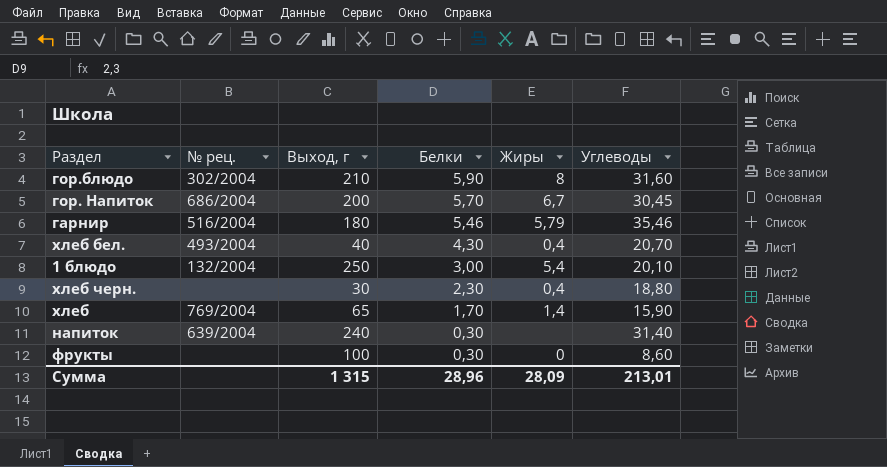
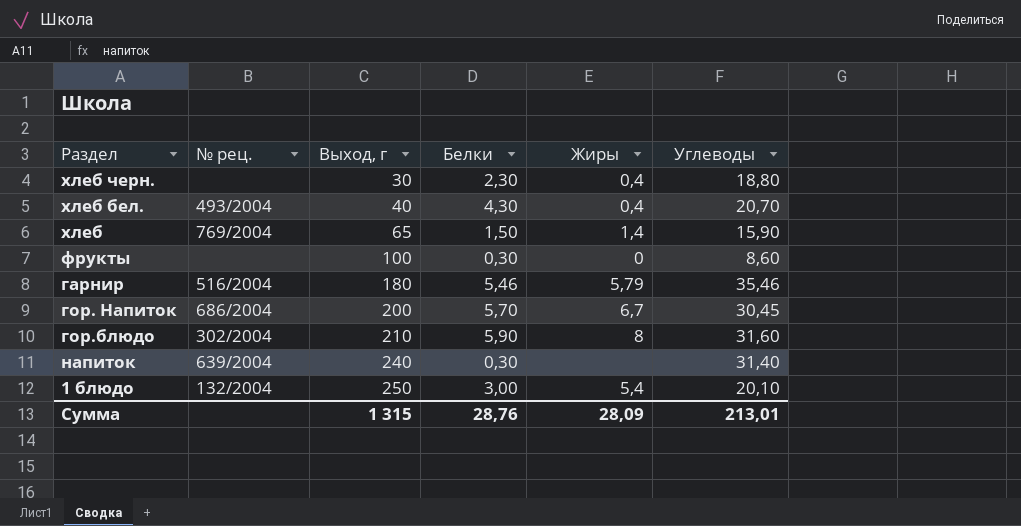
row order: Белки descending -> Выход, г ascending
хлеб | Белки: 1,70 -> 1,50
Сумма | Белки: 28,96 -> 28,76

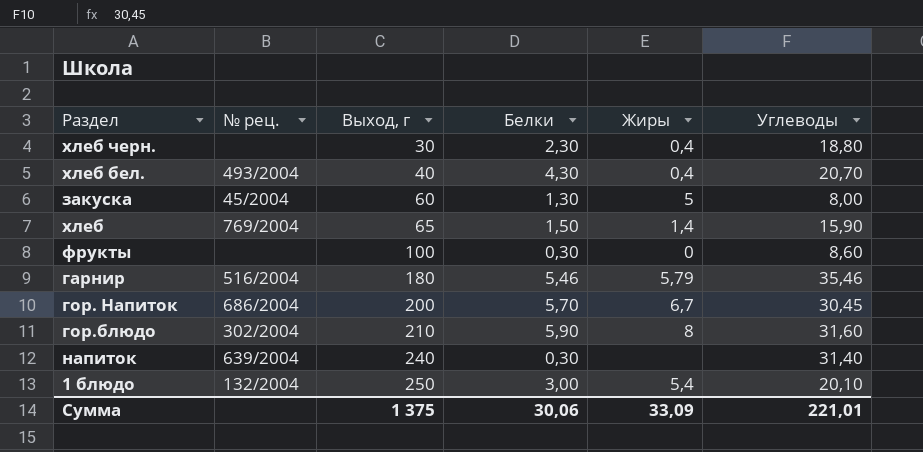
row закуска: none -> 45/2004 | 60 | 1,30 | 5 | 8,00
Сумма | Выход, г: 1 315 -> 1 375
Сумма | Белки: 28,76 -> 30,06
Сумма | Жиры: 28,09 -> 33,09
Сумма | Углеводы: 213,01 -> 221,01

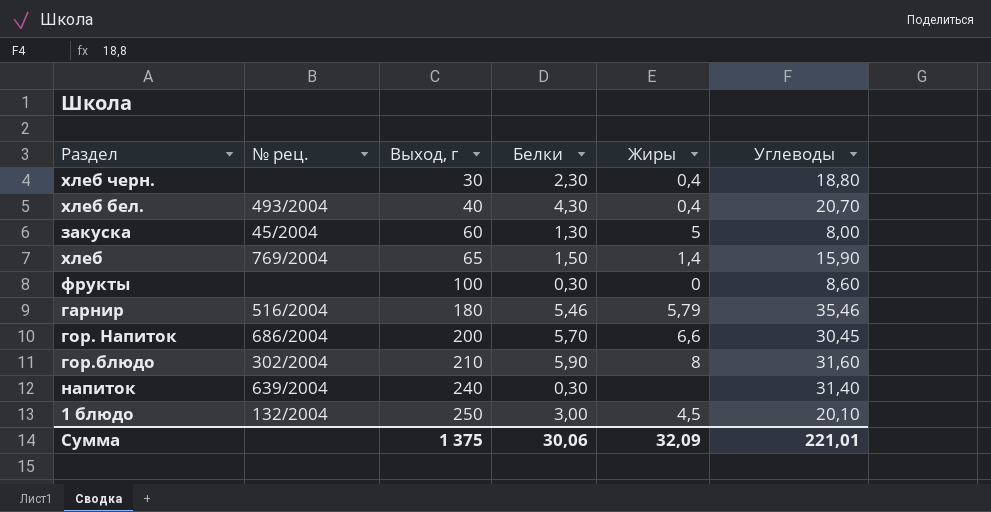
гор. Напиток | Жиры: 6,7 -> 6,6
1 блюдо | Жиры: 5,4 -> 4,5
Сумма | Жиры: 33,09 -> 32,09

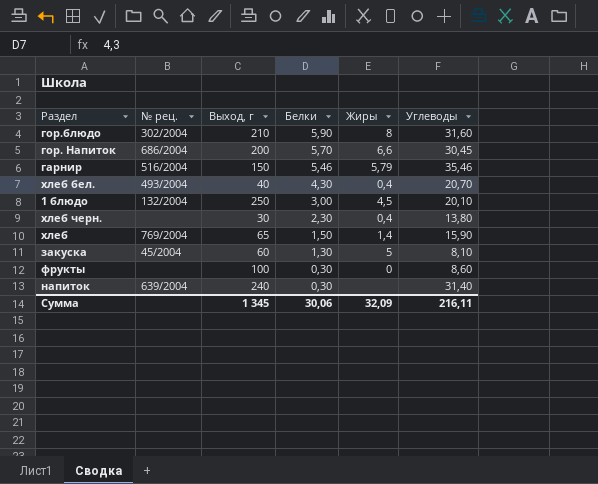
row order: Выход, г ascending -> Белки descending
гарнир | Выход, г: 180 -> 150
хлеб черн. | Углеводы: 18,80 -> 13,80
закуска | Углеводы: 8,00 -> 8,10
Сумма | Выход, г: 1 375 -> 1 345
Сумма | Углеводы: 221,01 -> 216,11

